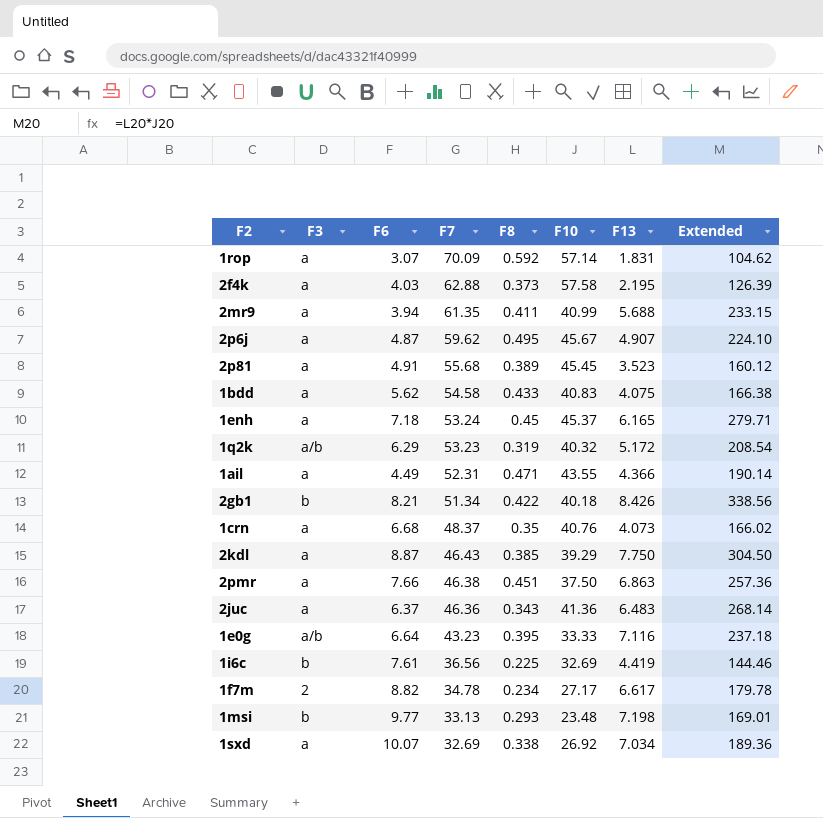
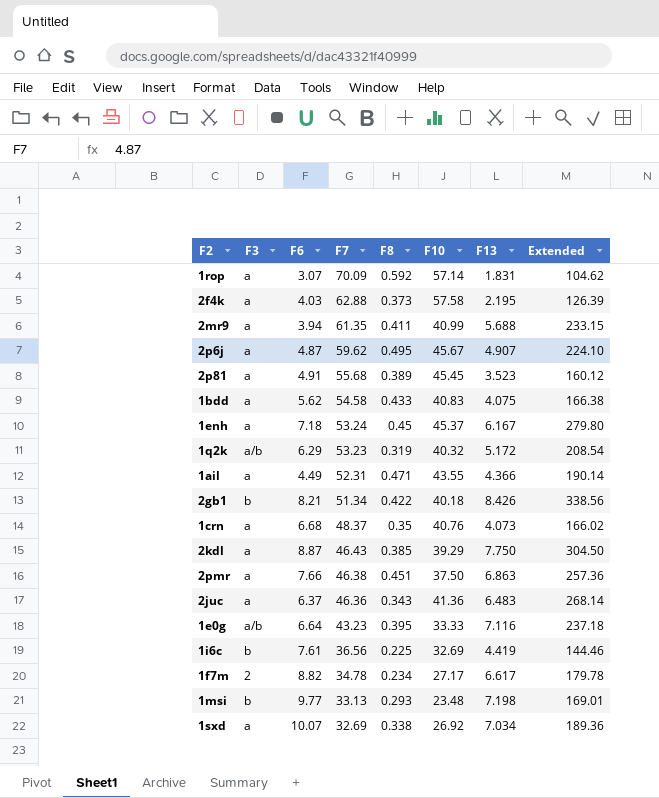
1enh | F13: 6.165 -> 6.167
1enh | Extended: 279.71 -> 279.80

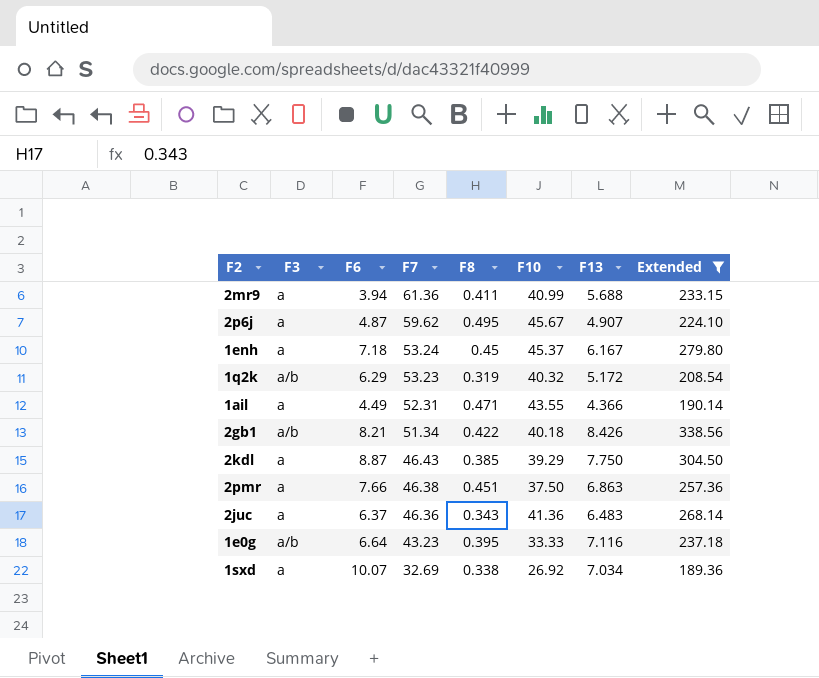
filter: none -> Extended >= 189.36
2mr9 | F7: 61.35 -> 61.36
2gb1 | F3: b -> a/b

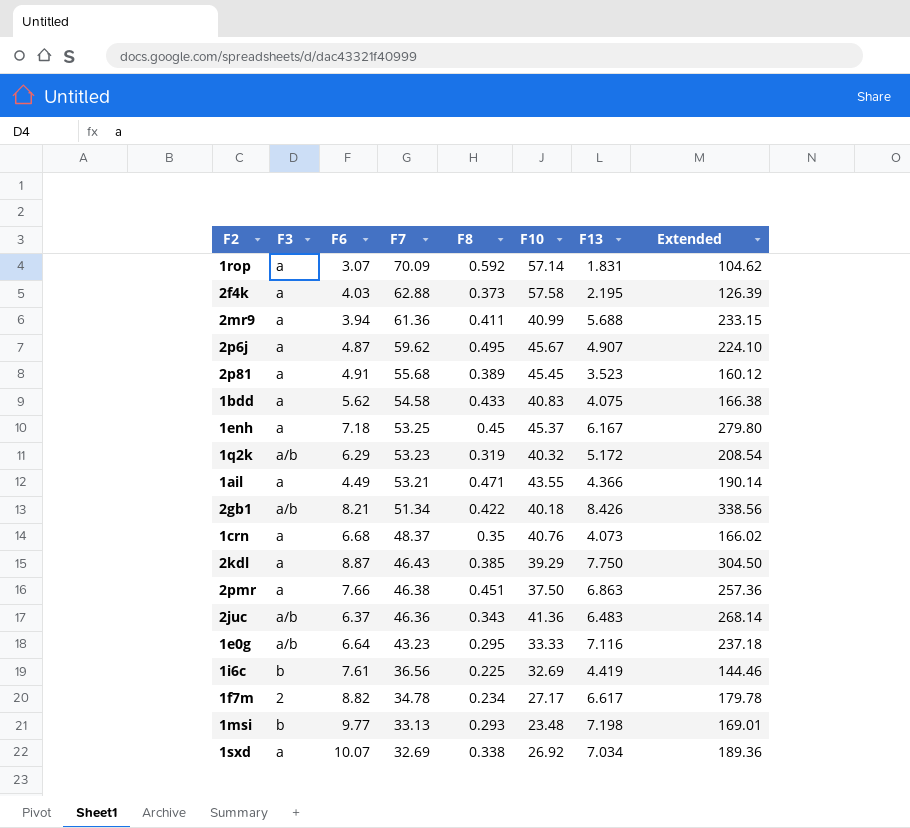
filter: Extended >= 189.36 -> none
1enh | F7: 53.24 -> 53.25
1ail | F7: 52.31 -> 53.21
2juc | F3: a -> a/b
1e0g | F8: 0.395 -> 0.295

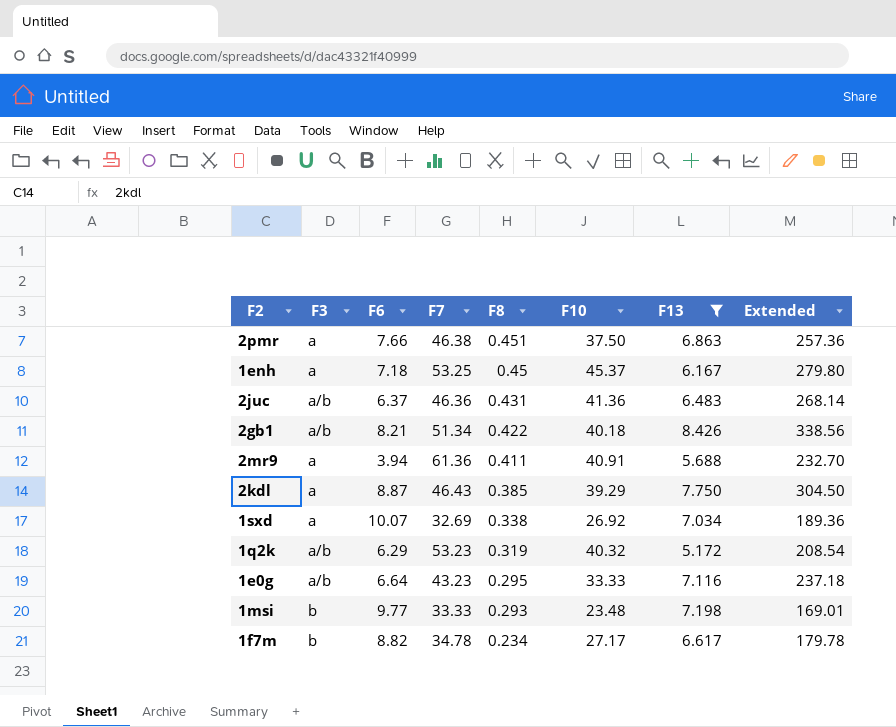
filter: none -> F13 >= 5.172
row order: F7 descending -> F8 descending
2juc | F8: 0.343 -> 0.431
2mr9 | F10: 40.99 -> 40.91
2mr9 | Extended: 233.15 -> 232.70
1msi | F7: 33.13 -> 33.33
1f7m | F3: 2 -> b

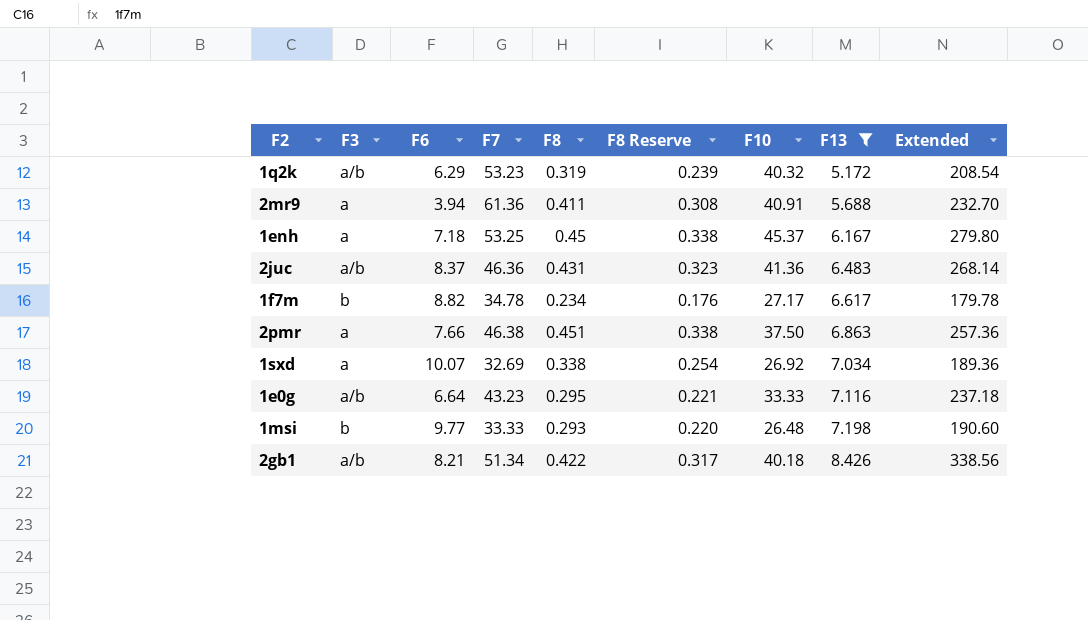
row order: F8 descending -> F13 ascending
column F8 Reserve | formula: none -> [F8] * 0.75
row 2kdl: a | 8.87 | 46.43 | 0.385 | 39.29 | 7.750 | 304.50 -> none
2juc | F6: 6.37 -> 8.37
1msi | F10: 23.48 -> 26.48
1msi | Extended: 169.01 -> 190.60

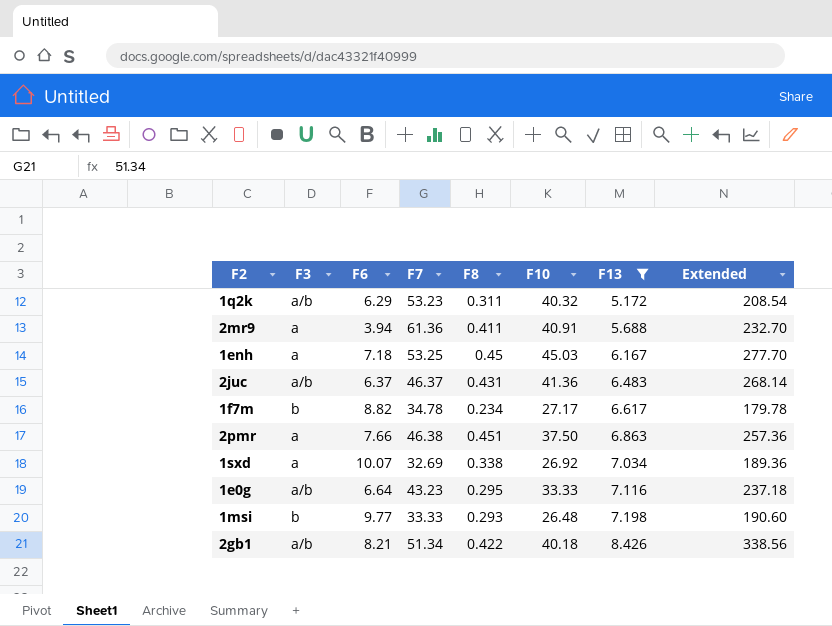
column F8 Reserve | formula: [F8] * 0.75 -> none
1q2k | F8: 0.319 -> 0.311
1enh | F10: 45.37 -> 45.03
1enh | Extended: 279.80 -> 277.70
2juc | F6: 8.37 -> 6.37
2juc | F7: 46.36 -> 46.37

